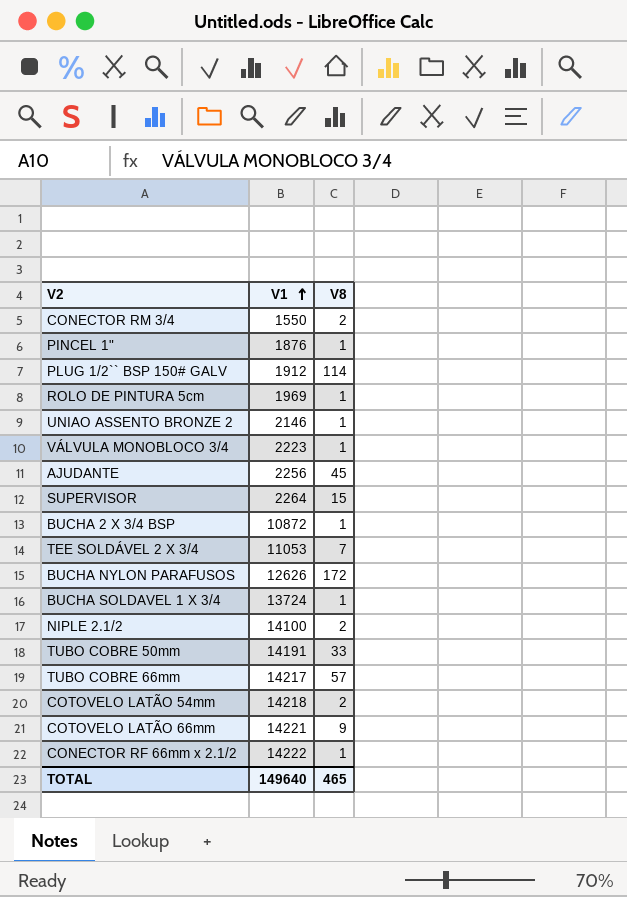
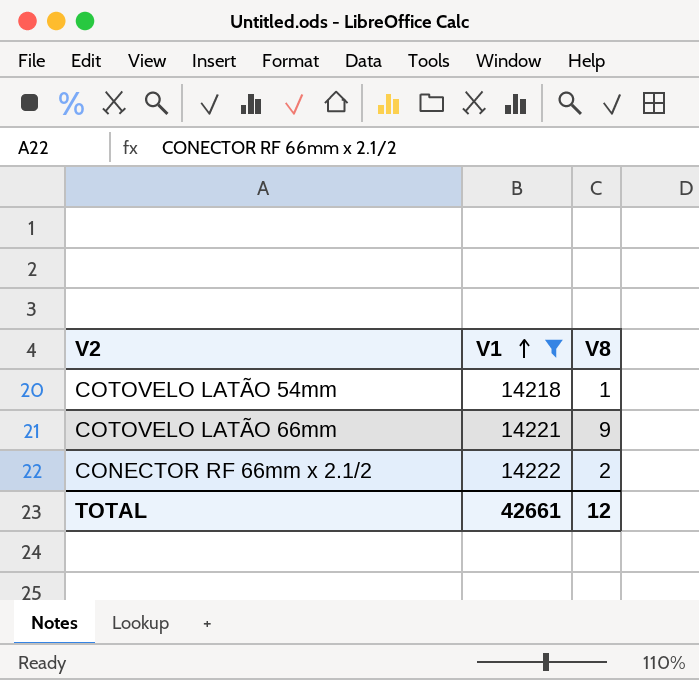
filter: none -> V1 >= 14218
COTOVELO LATÃO 54mm | V8: 2 -> 1
CONECTOR RF 66mm x 2.1/2 | V8: 1 -> 2
TOTAL | V1: 149640 -> 42661
TOTAL | V8: 465 -> 12

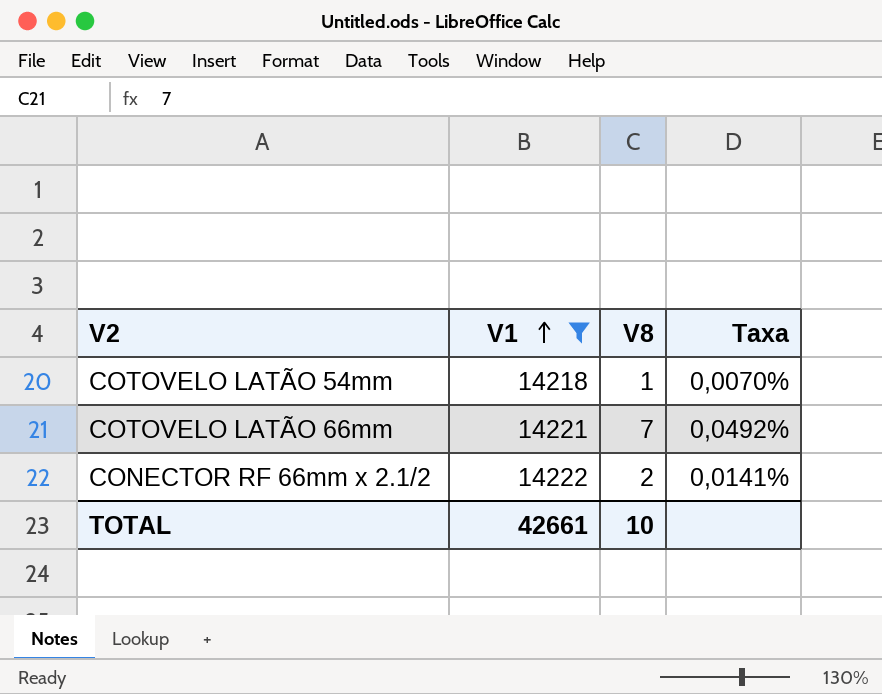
column Taxa | formula: none -> [V8] / [V1]
COTOVELO LATÃO 66mm | V8: 9 -> 7
TOTAL | V8: 12 -> 10

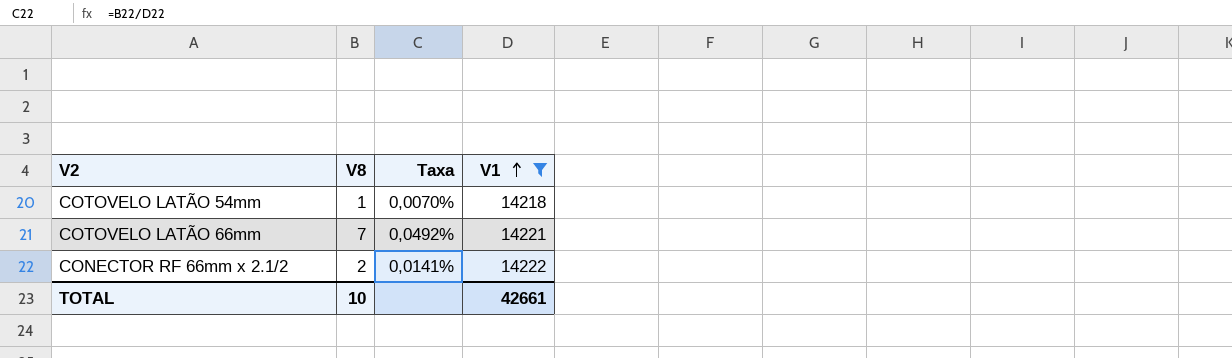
column V1 | position: 2 -> 4

